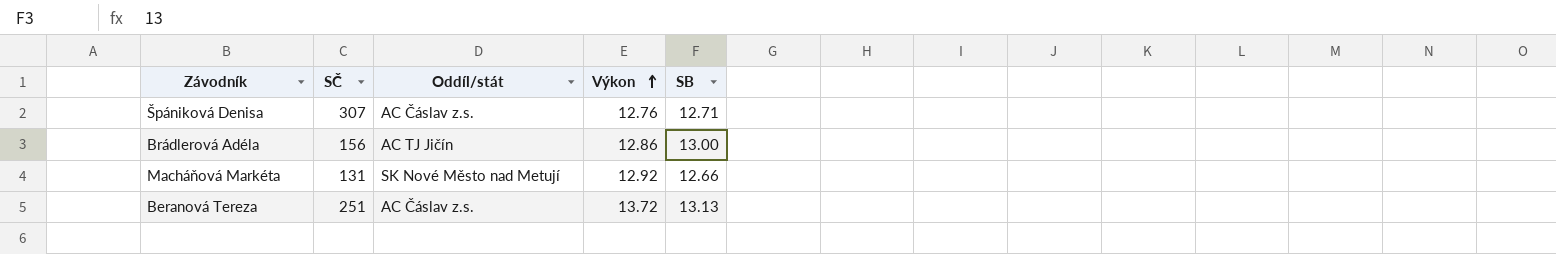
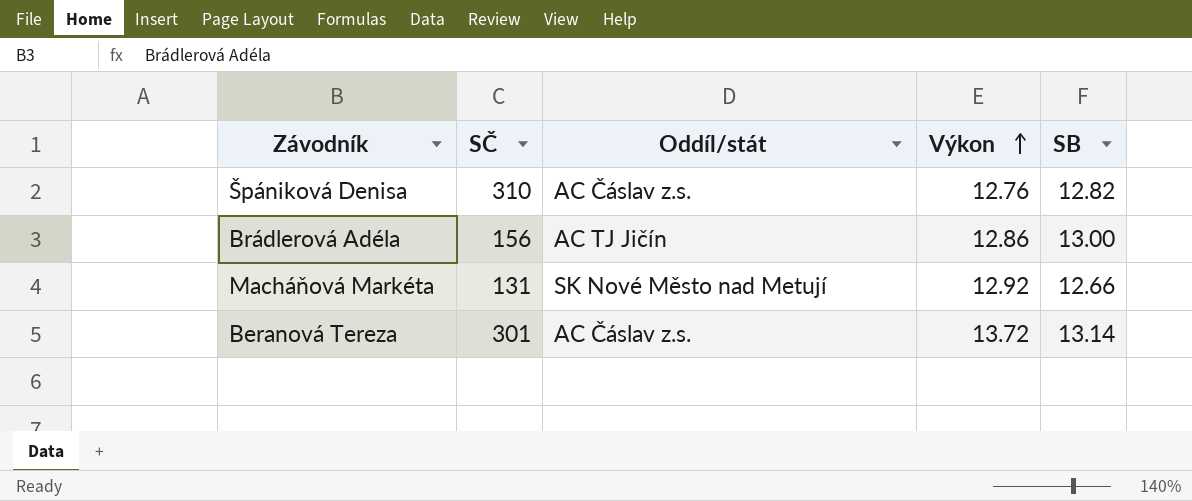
Špániková Denisa | SČ: 307 -> 310
Špániková Denisa | SB: 12.71 -> 12.82
Beranová Tereza | SČ: 251 -> 301
Beranová Tereza | SB: 13.13 -> 13.14

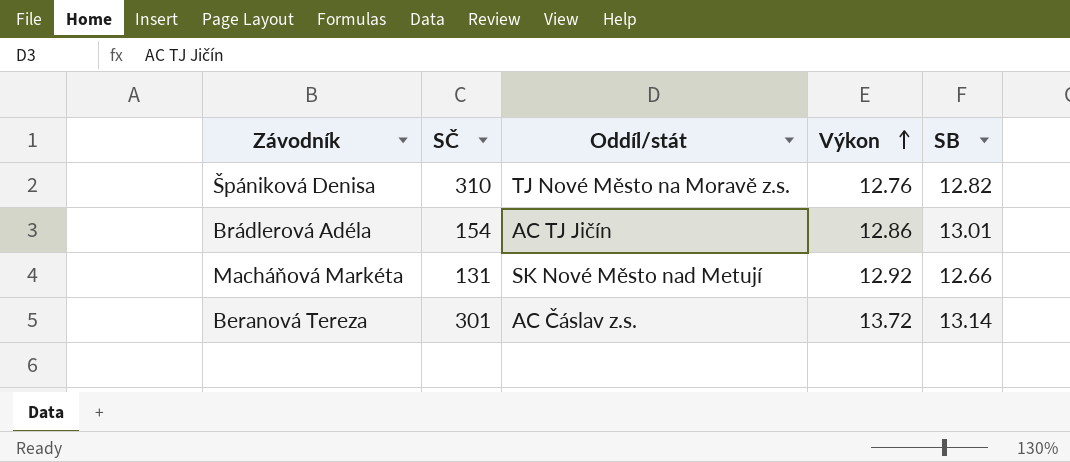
Špániková Denisa | Oddíl/stát: AC Čáslav z.s. -> TJ Nové Město na Moravě z.s.
Brádlerová Adéla | SČ: 156 -> 154
Brádlerová Adéla | SB: 13.00 -> 13.01

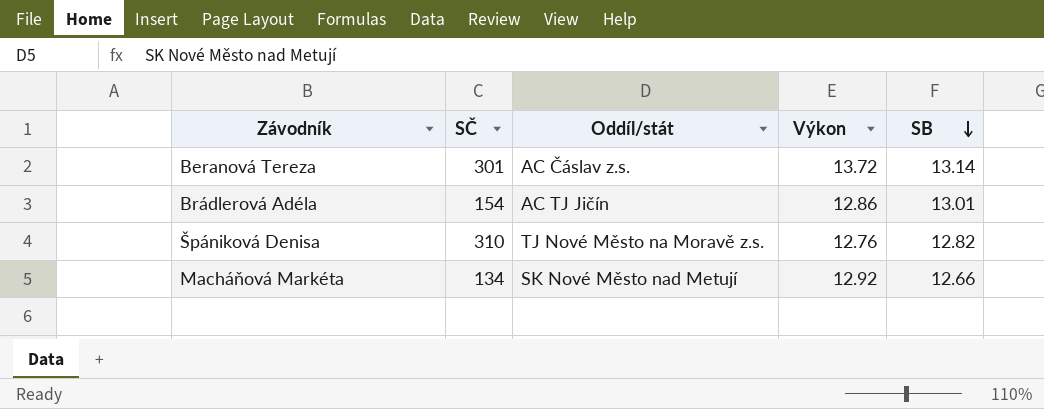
row order: Výkon ascending -> SB descending
Macháňová Markéta | SČ: 131 -> 134

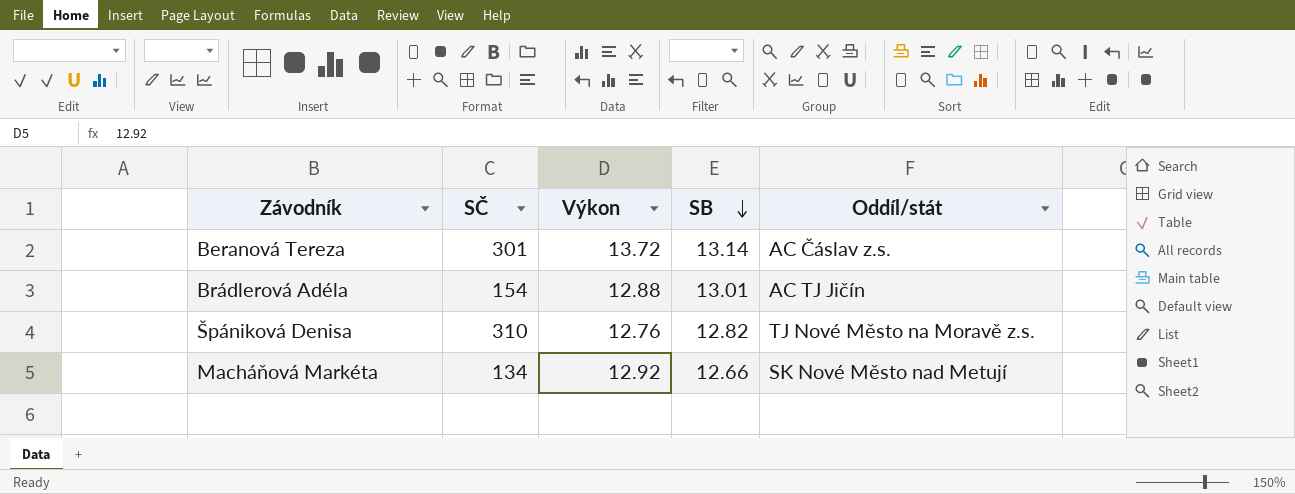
column Oddíl/stát | position: 3 -> 5
Brádlerová Adéla | Výkon: 12.86 -> 12.88

